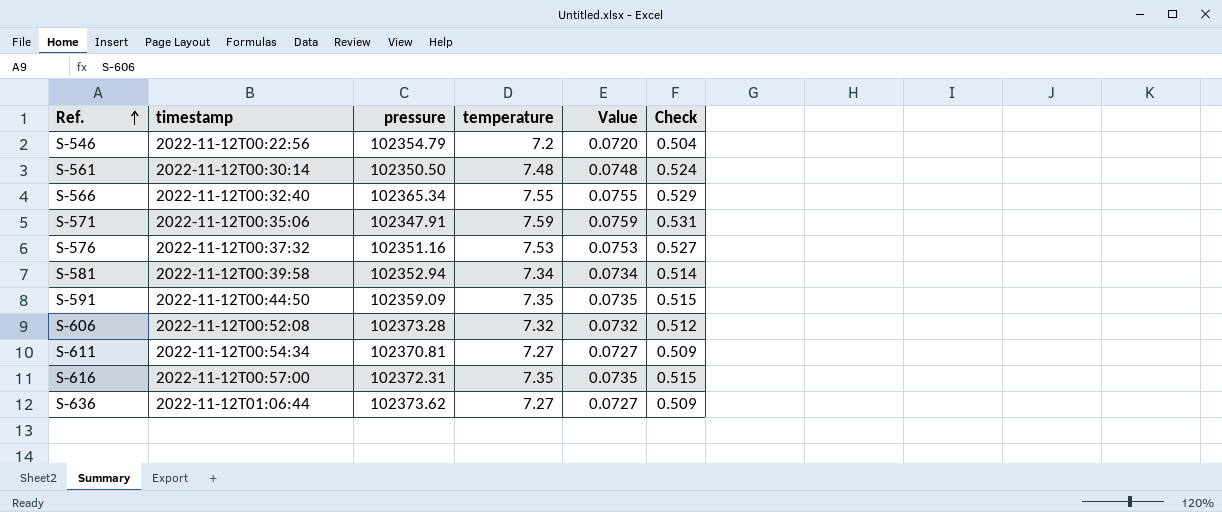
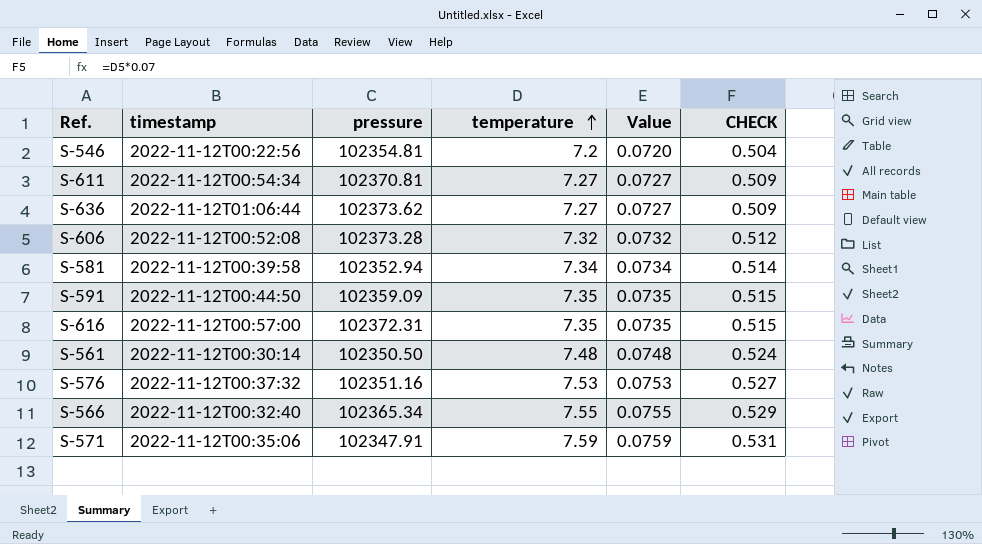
row order: Ref. ascending -> temperature ascending
column name: Check -> CHECK
S-546 | pressure: 102354.79 -> 102354.81

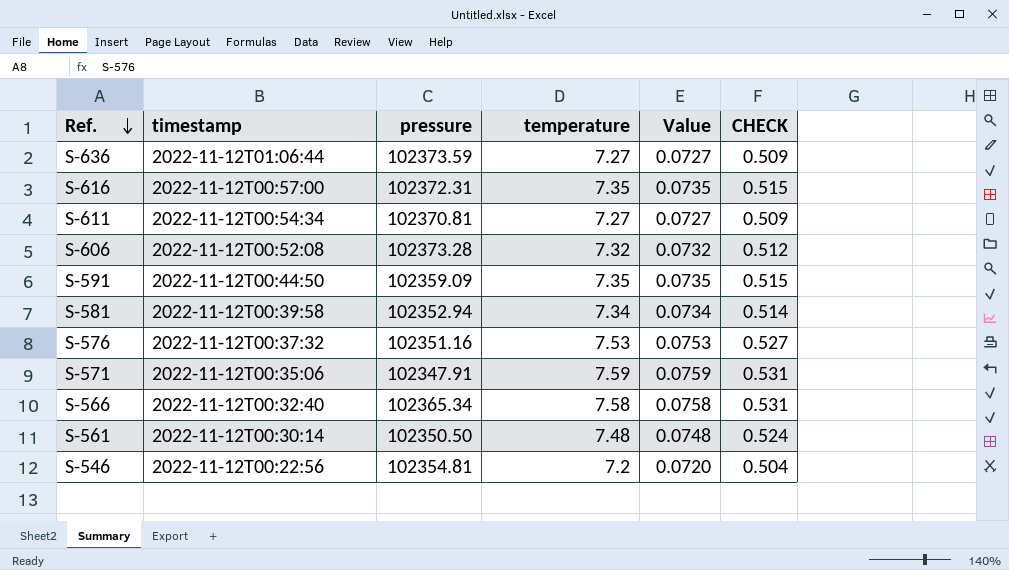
row order: temperature ascending -> Ref. descending
S-636 | pressure: 102373.62 -> 102373.59
S-566 | temperature: 7.55 -> 7.58
S-566 | Value: 0.0755 -> 0.0758
S-566 | CHECK: 0.529 -> 0.531

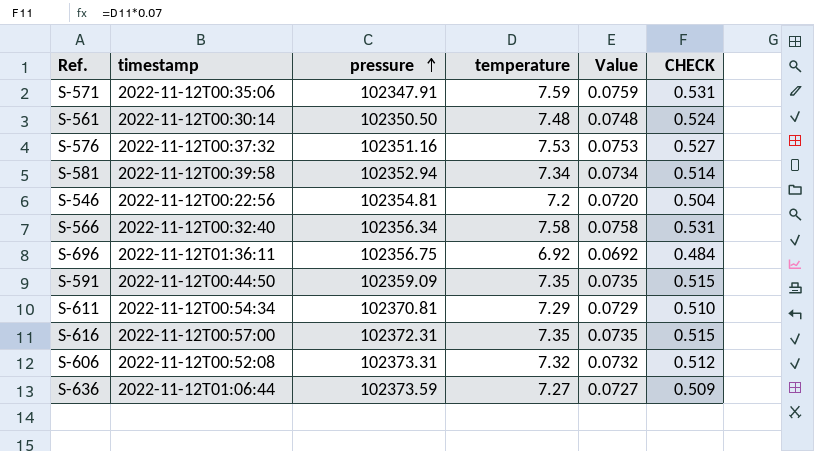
row order: Ref. descending -> pressure ascending
S-566 | pressure: 102365.34 -> 102356.34
row S-696: none -> 2022-11-12T01:36:11 | 102356.75 | 6.92 | 0.0692 | 0.484
S-611 | temperature: 7.27 -> 7.29
S-611 | Value: 0.0727 -> 0.0729
S-611 | CHECK: 0.509 -> 0.510
S-606 | pressure: 102373.28 -> 102373.31

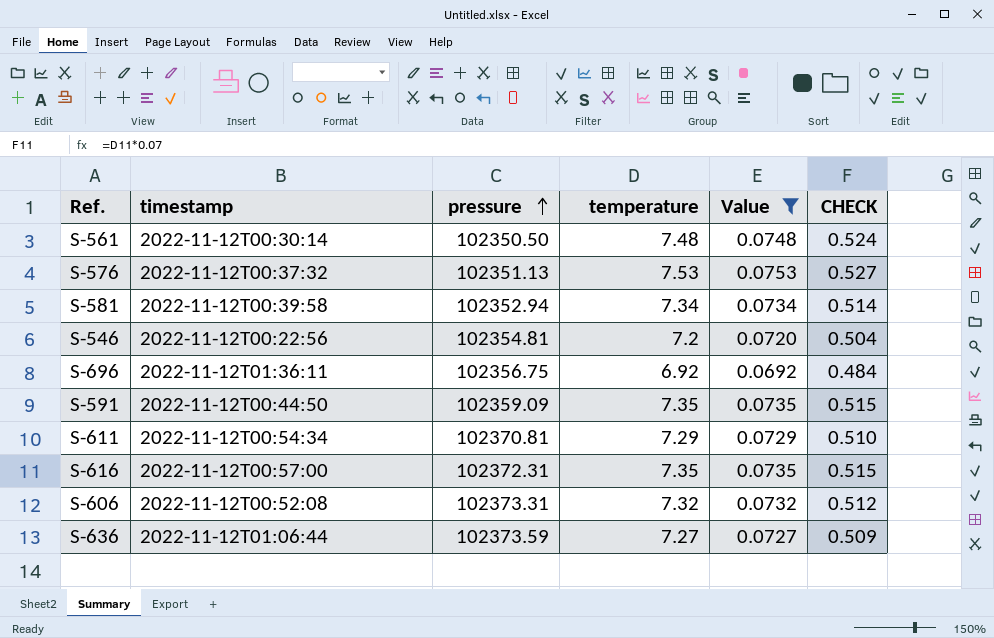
filter: none -> Value <= 0.0753
S-576 | pressure: 102351.16 -> 102351.13

